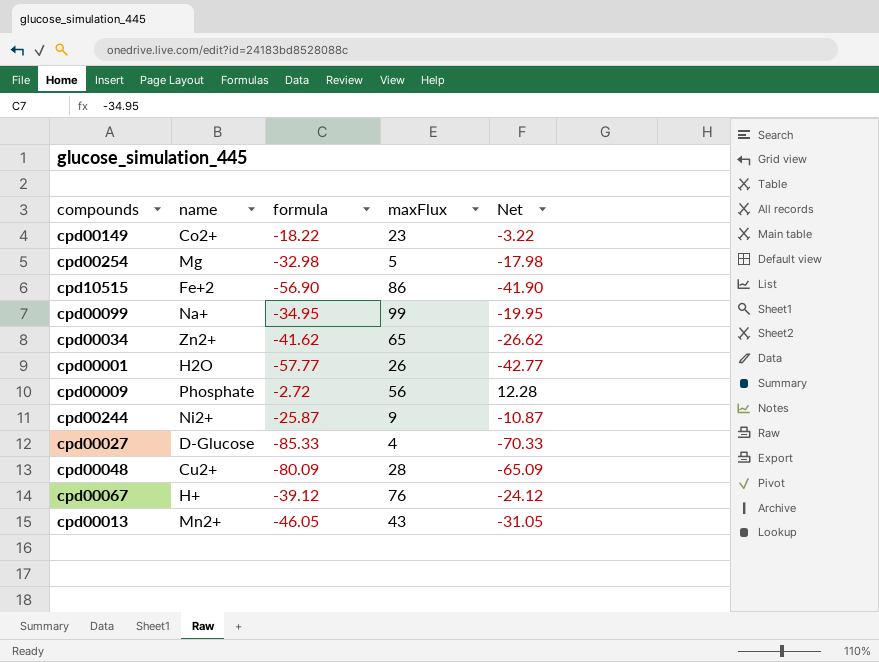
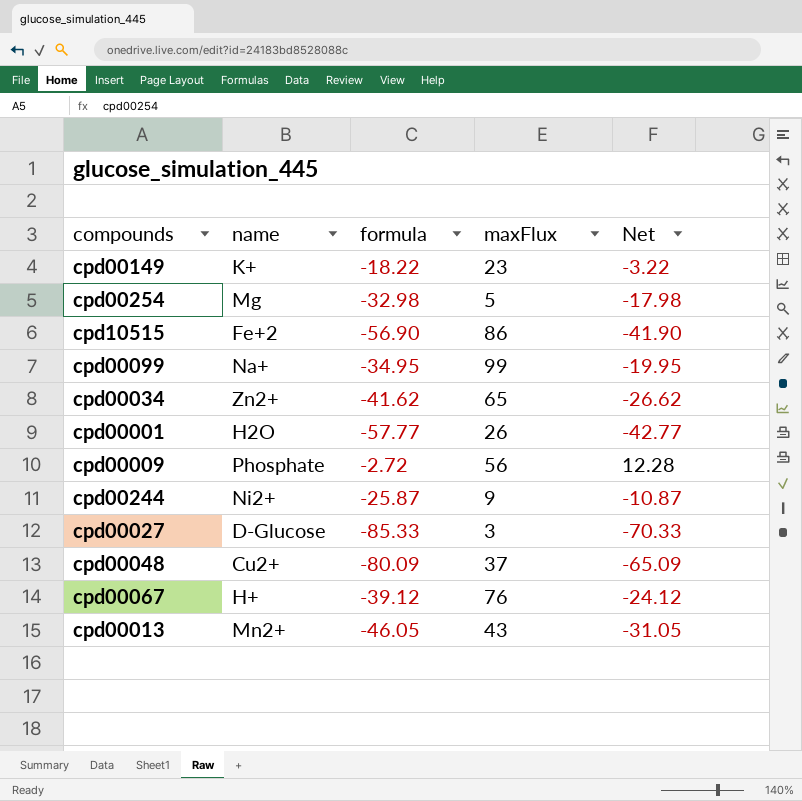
cpd00149 | name: Co2+ -> K+
cpd00027 | maxFlux: 4 -> 3
cpd00048 | maxFlux: 28 -> 37

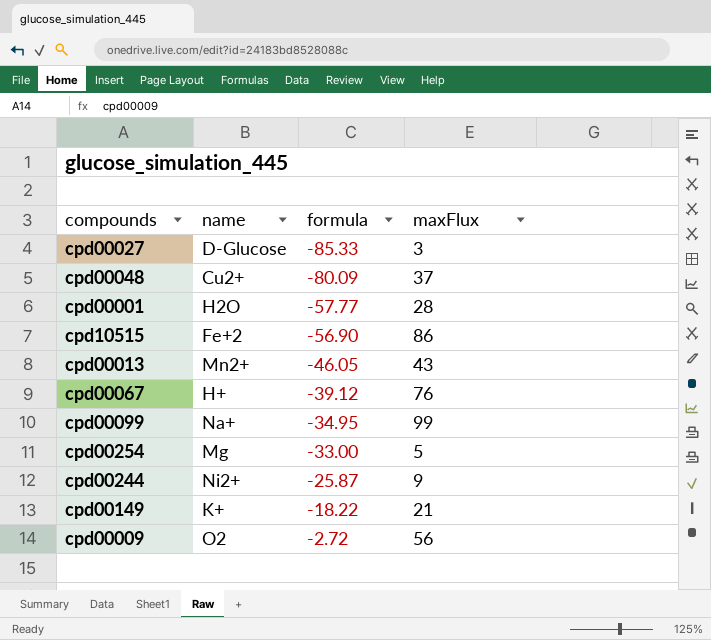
row order: none -> formula ascending
column Net | formula: [formula] + 15 -> none
row cpd00034: Zn2+ | -41.62 | 65 | -26.62 -> none
cpd00001 | maxFlux: 26 -> 28
cpd00254 | formula: -32.98 -> -33.00
cpd00149 | maxFlux: 23 -> 21
cpd00009 | name: Phosphate -> O2

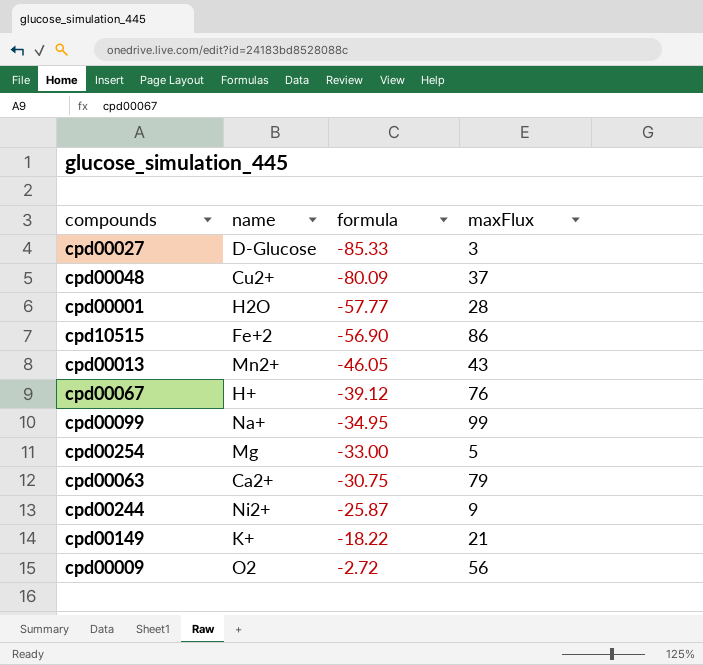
row cpd00063: none -> Ca2+ | -30.75 | 79

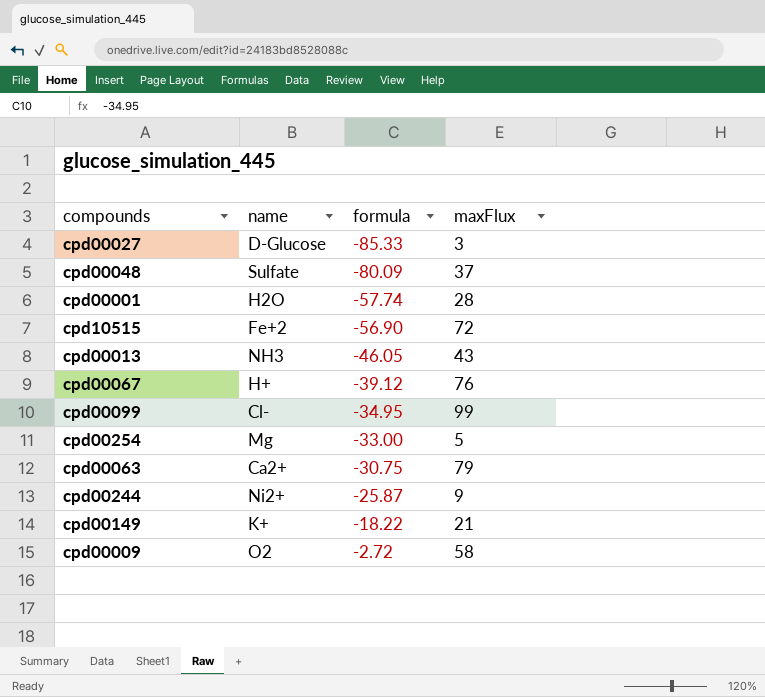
cpd00048 | name: Cu2+ -> Sulfate
cpd00001 | formula: -57.77 -> -57.74
cpd10515 | maxFlux: 86 -> 72
cpd00013 | name: Mn2+ -> NH3
cpd00099 | name: Na+ -> Cl-
cpd00009 | maxFlux: 56 -> 58

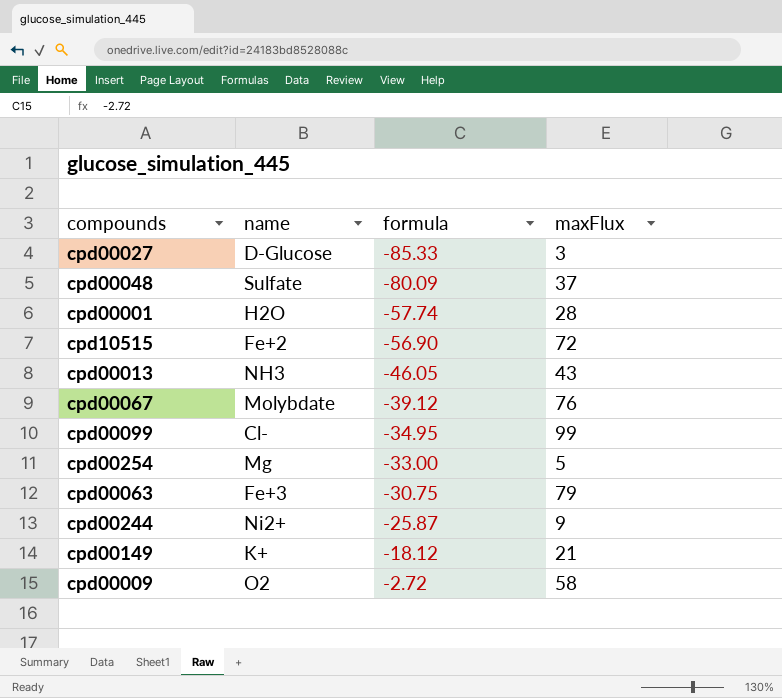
cpd00067 | name: H+ -> Molybdate
cpd00063 | name: Ca2+ -> Fe+3
cpd00149 | formula: -18.22 -> -18.12

